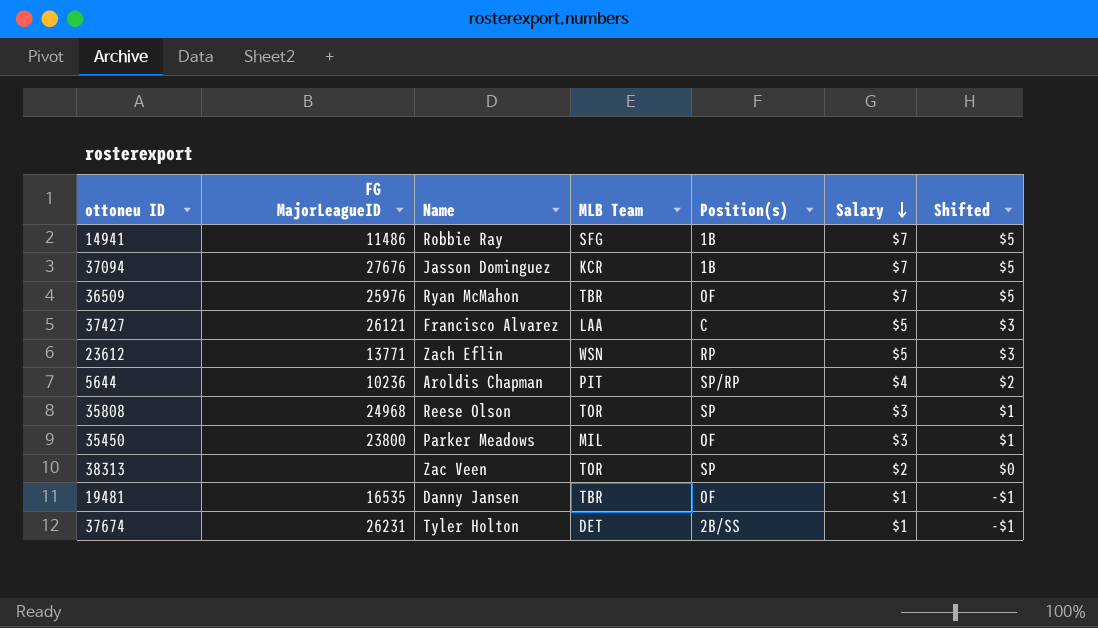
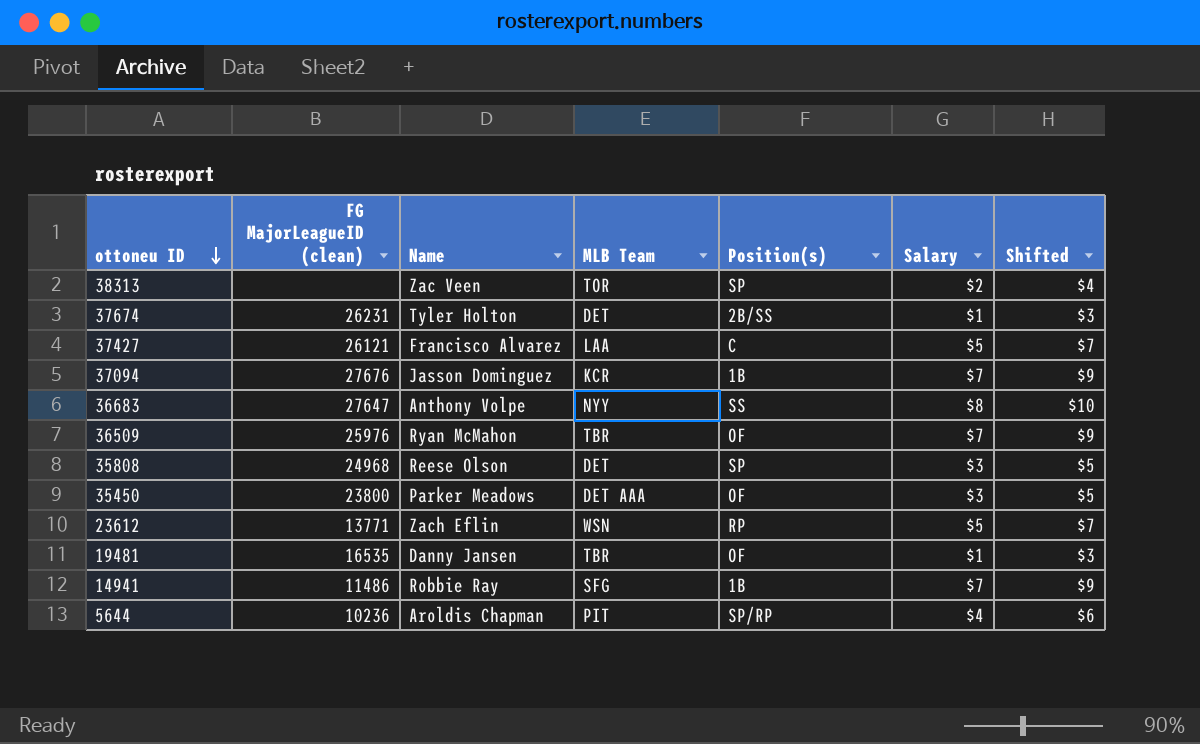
row order: Salary descending -> ottoneu ID descending
column name: FG MajorLeagueID -> FG MajorLeagueID (clean)
column Shifted | formula: [Salary] - 2 -> [Salary] + 2
row 36683: none -> 27647 | Anthony Volpe | NYY | SS | $8 | $10
35808 | MLB Team: TOR -> DET
35450 | MLB Team: MIL -> DET AAA

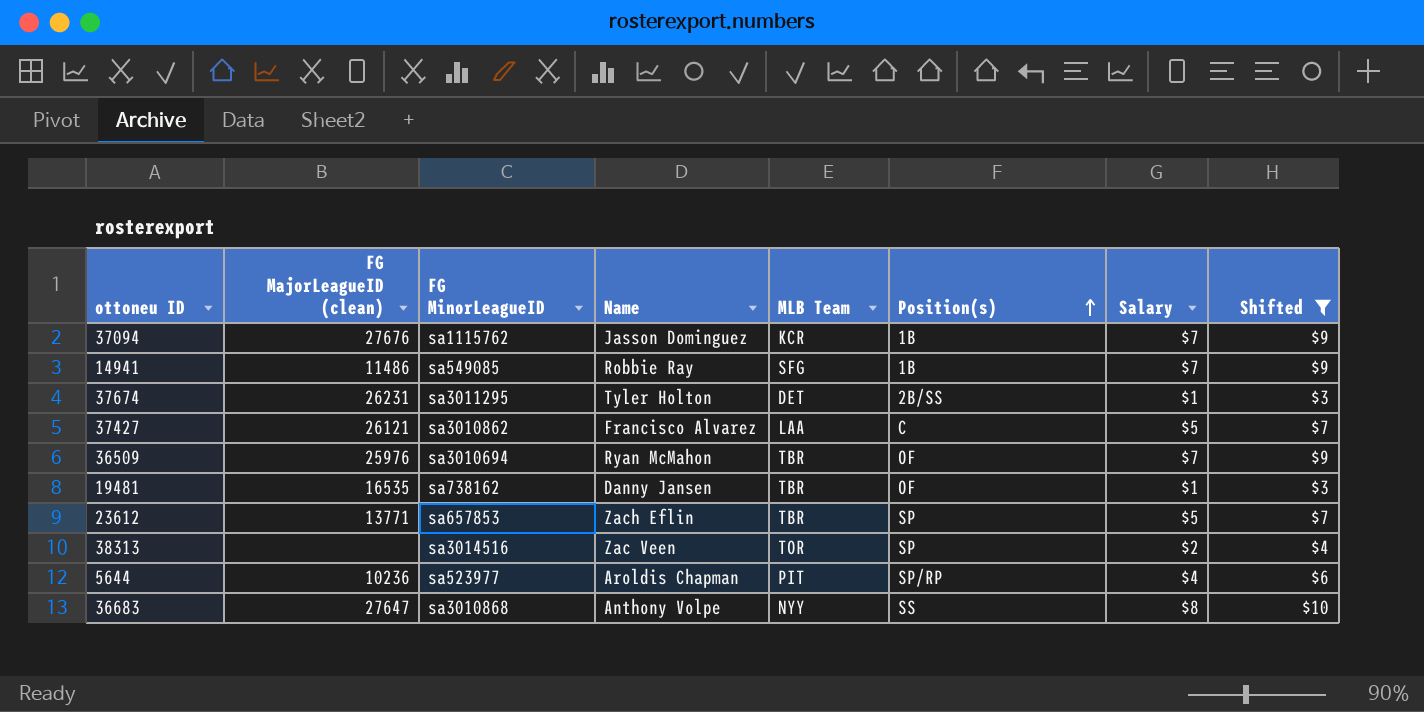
filter: none -> Shifted != $5
row order: ottoneu ID descending -> Position(s) ascending
column FG MinorLeagueID | position: none -> 3
23612 | MLB Team: WSN -> TBR
23612 | Position(s): RP -> SP

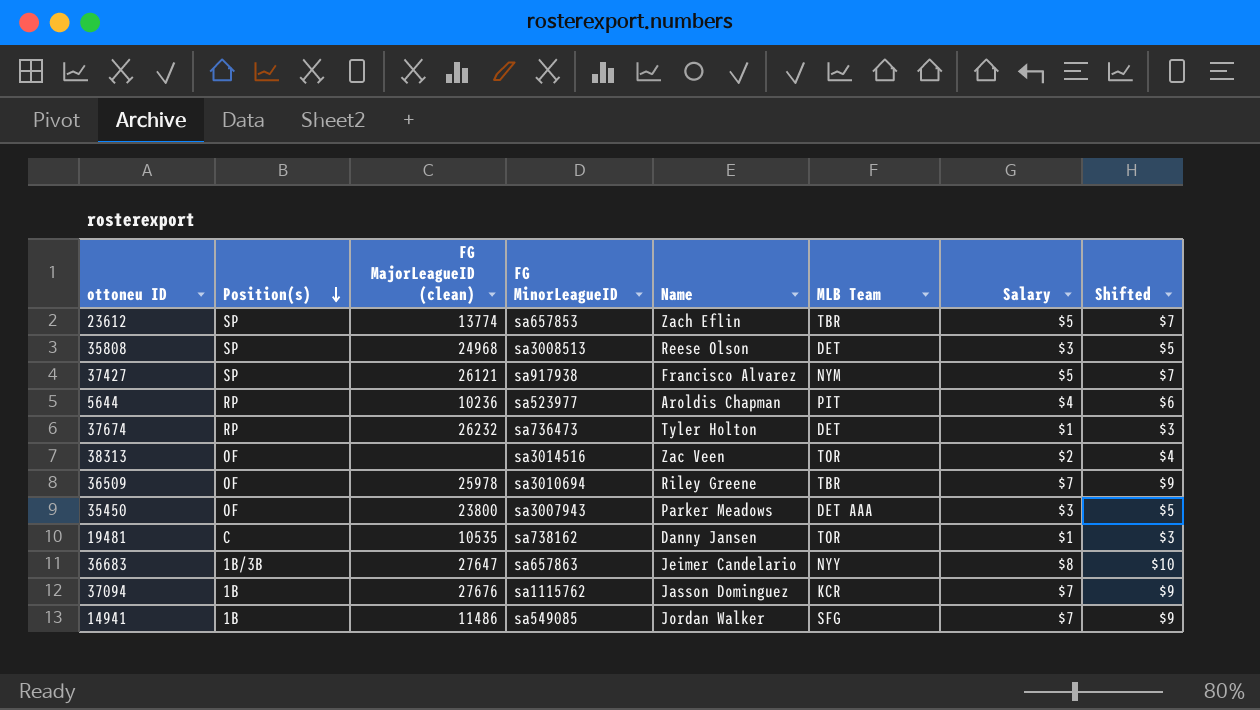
filter: Shifted != $5 -> none
row order: Position(s) ascending -> Position(s) descending
column Position(s) | position: 6 -> 2
23612 | FG MajorLeagueID (clean): 13771 -> 13774
37427 | Position(s): C -> SP
37427 | FG MinorLeagueID: sa3010862 -> sa917938
37427 | MLB Team: LAA -> NYM
5644 | Position(s): SP/RP -> RP
37674 | Position(s): 2B/SS -> RP
37674 | FG MajorLeagueID (clean): 26231 -> 26232
37674 | FG MinorLeagueID: sa3011295 -> sa736473
38313 | Position(s): SP -> OF
36509 | FG MajorLeagueID (clean): 25976 -> 25978
36509 | Name: Ryan McMahon -> Riley Greene
19481 | Position(s): OF -> C
19481 | FG MajorLeagueID (clean): 16535 -> 10535
19481 | MLB Team: TBR -> TOR
36683 | Position(s): SS -> 1B/3B
36683 | FG MinorLeagueID: sa3010868 -> sa657863
36683 | Name: Anthony Volpe -> Jeimer Candelario
14941 | Name: Robbie Ray -> Jordan Walker

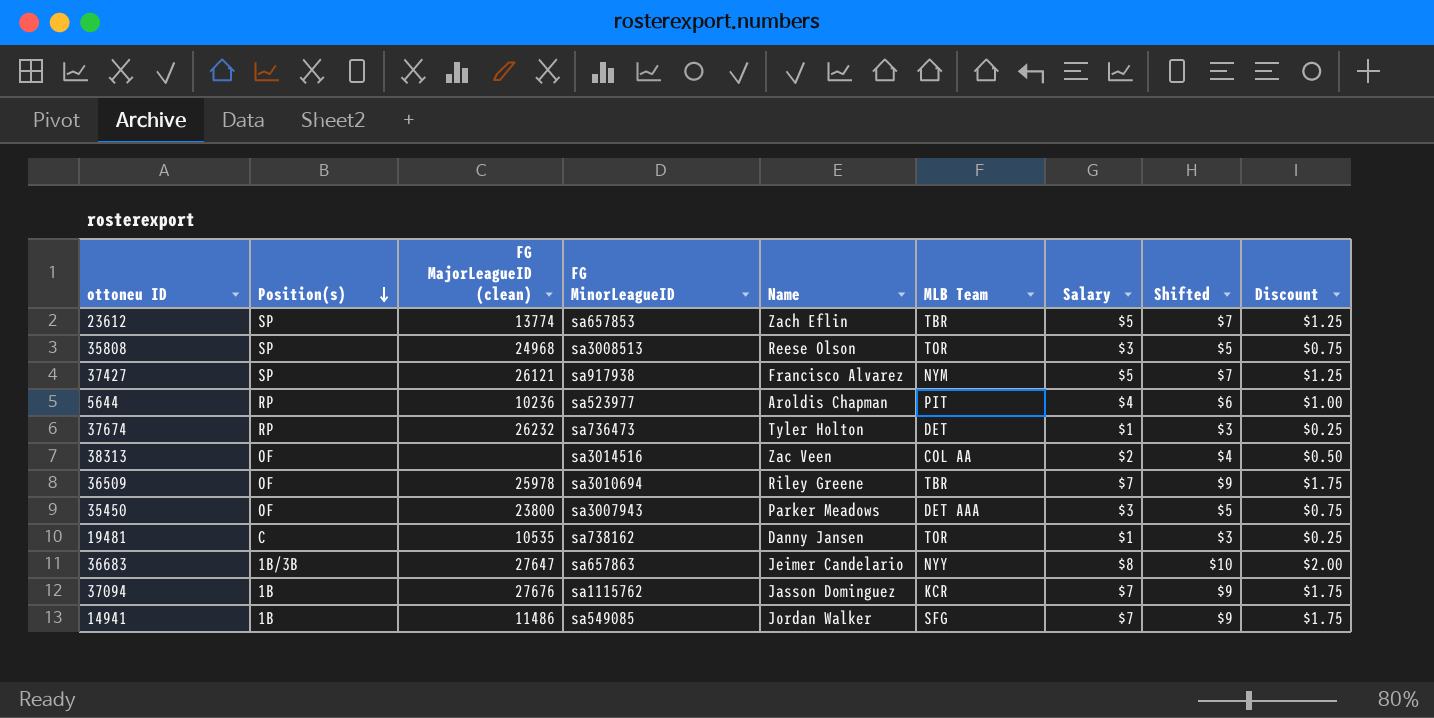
column Discount | formula: none -> [Salary] * 0.25
35808 | MLB Team: DET -> TOR
38313 | MLB Team: TOR -> COL AA

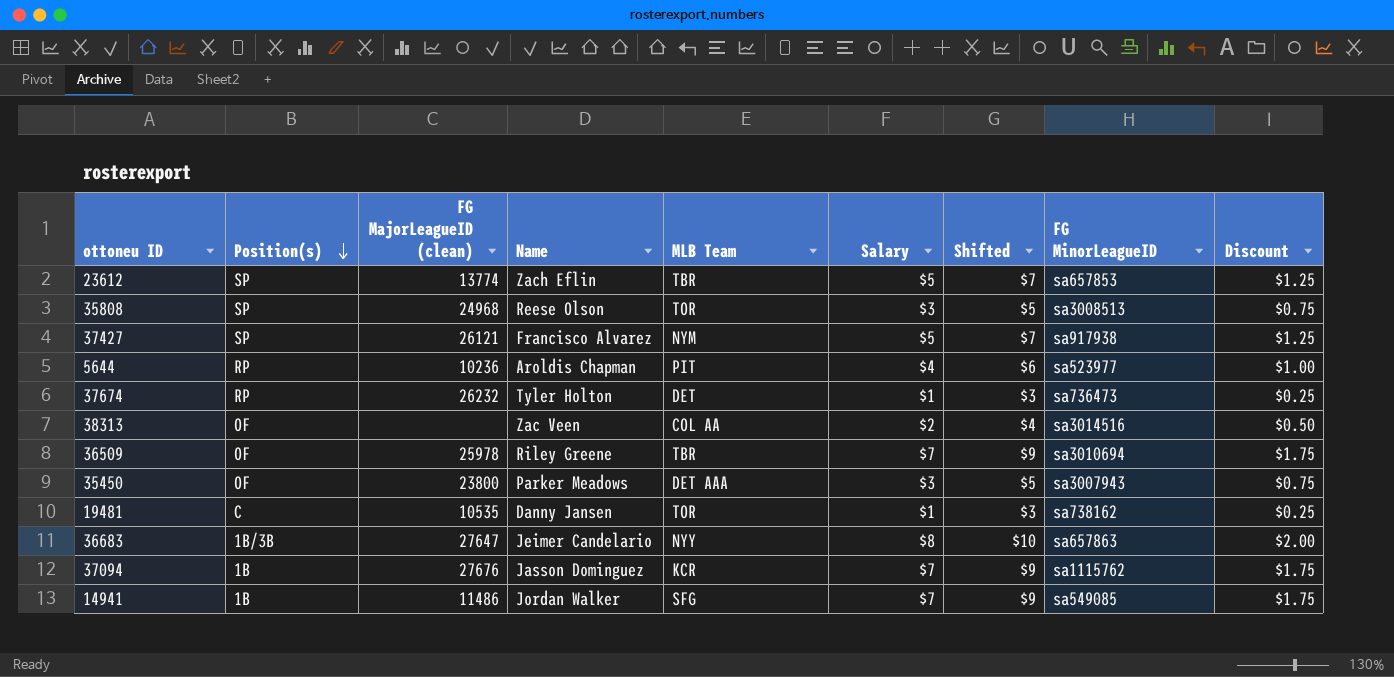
column FG MinorLeagueID | position: 4 -> 8

